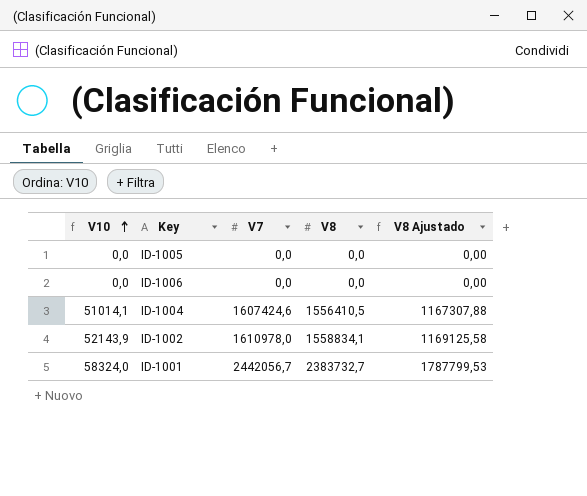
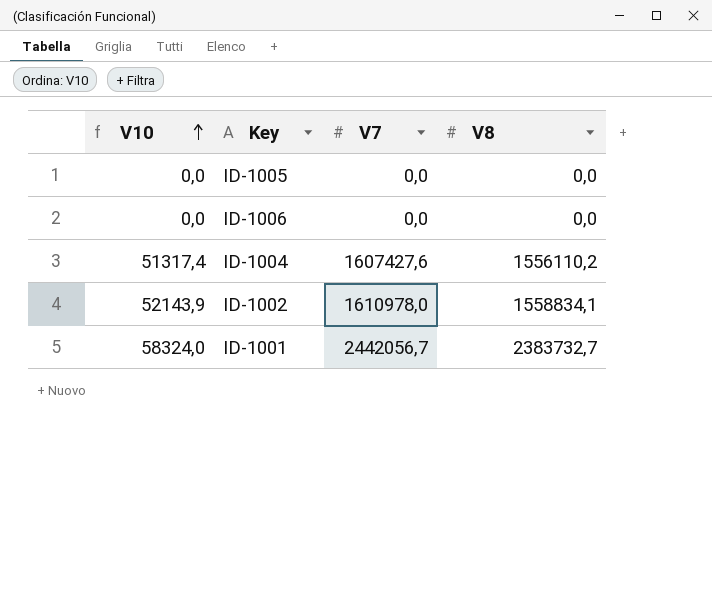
column V8 Ajustado | formula: [V8] * 0,75 -> none
ID-1004 | V10: 51014,1 -> 51317,4
ID-1004 | V7: 1607424,6 -> 1607427,6
ID-1004 | V8: 1556410,5 -> 1556110,2

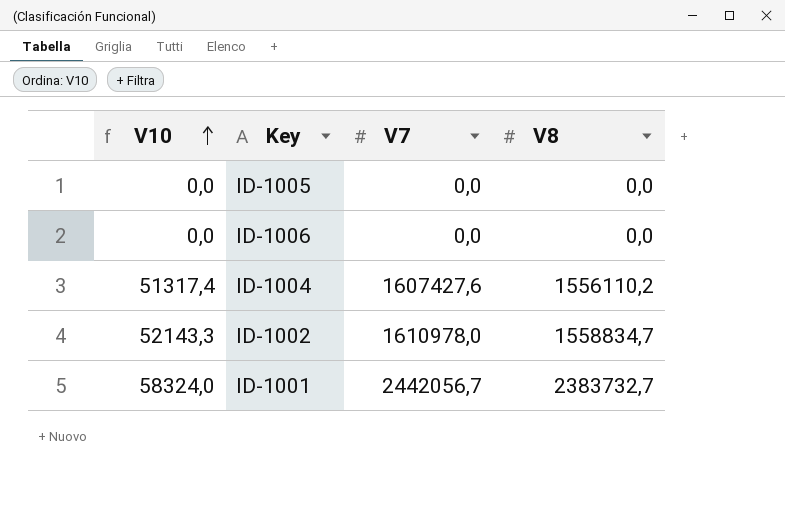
ID-1002 | V10: 52143,9 -> 52143,3
ID-1002 | V8: 1558834,1 -> 1558834,7

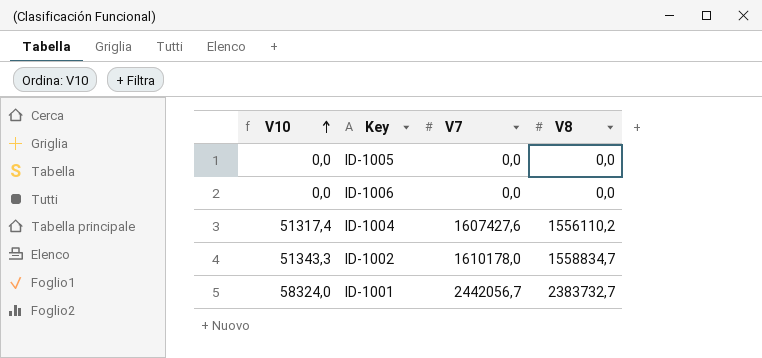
ID-1002 | V10: 52143,3 -> 51343,3
ID-1002 | V7: 1610978,0 -> 1610178,0

